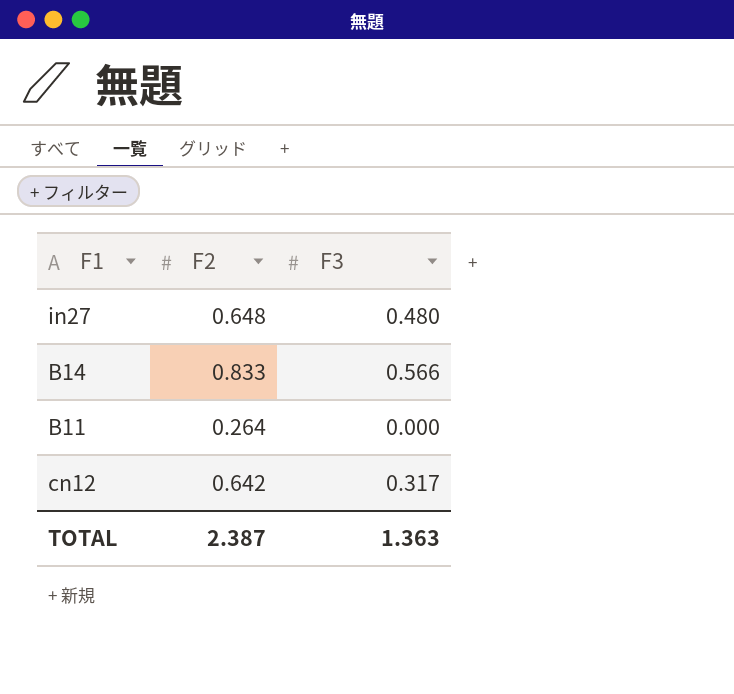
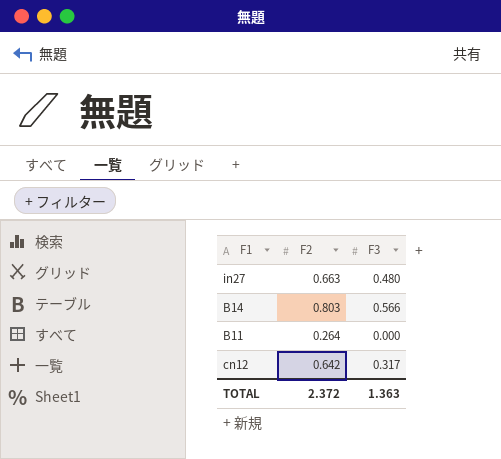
in27 | F2: 0.648 -> 0.663
B14 | F2: 0.833 -> 0.803
TOTAL | F2: 2.387 -> 2.372

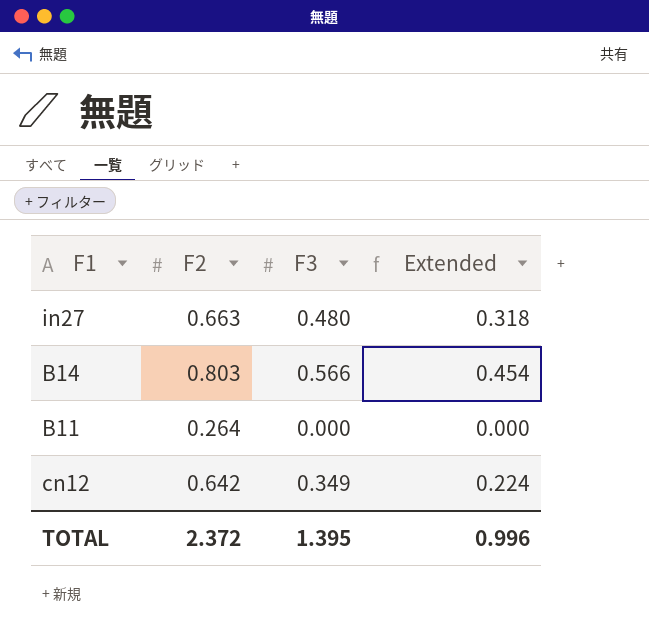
column Extended | formula: none -> [F2] * [F3]
cn12 | F3: 0.317 -> 0.349
TOTAL | F3: 1.363 -> 1.395

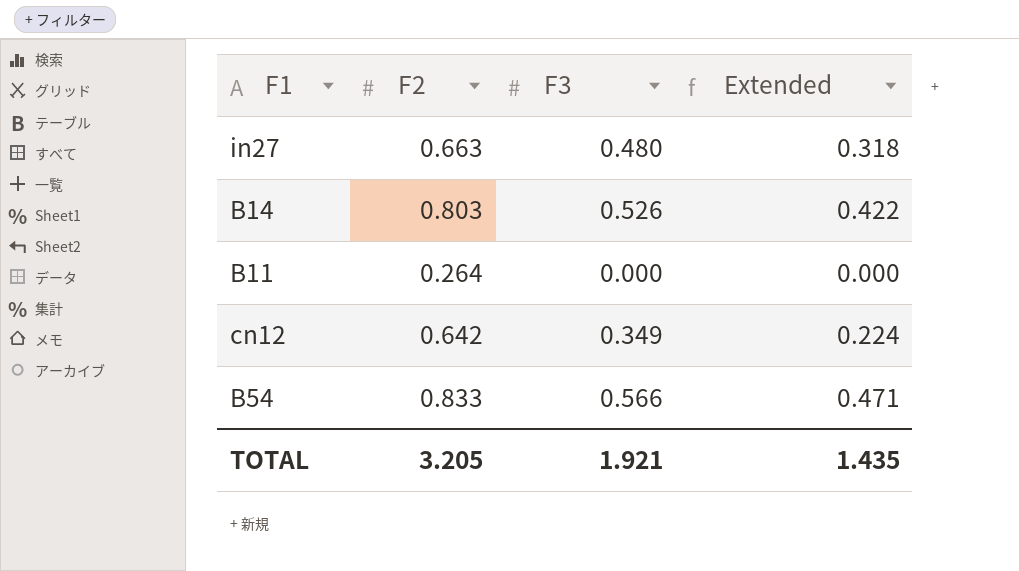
B14 | F3: 0.566 -> 0.526
B14 | Extended: 0.454 -> 0.422
row B54: none -> 0.833 | 0.566 | 0.471
TOTAL | F2: 2.372 -> 3.205
TOTAL | F3: 1.395 -> 1.921
TOTAL | Extended: 0.996 -> 1.435

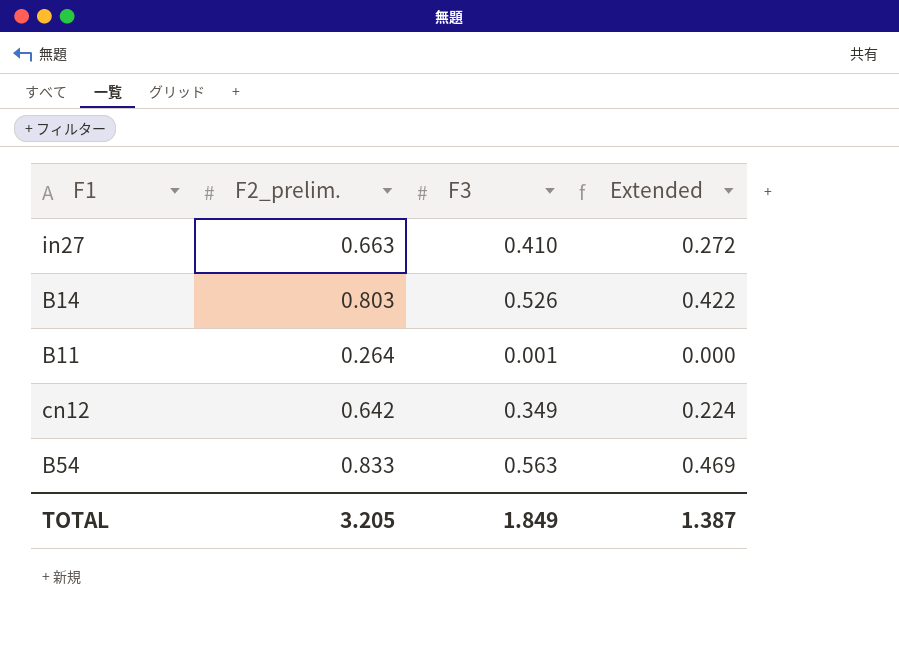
column name: F2 -> F2_prelim.
in27 | F3: 0.480 -> 0.410
in27 | Extended: 0.318 -> 0.272
B11 | F3: 0.000 -> 0.001
B54 | F3: 0.566 -> 0.563
B54 | Extended: 0.471 -> 0.469
TOTAL | F3: 1.921 -> 1.849
TOTAL | Extended: 1.435 -> 1.387

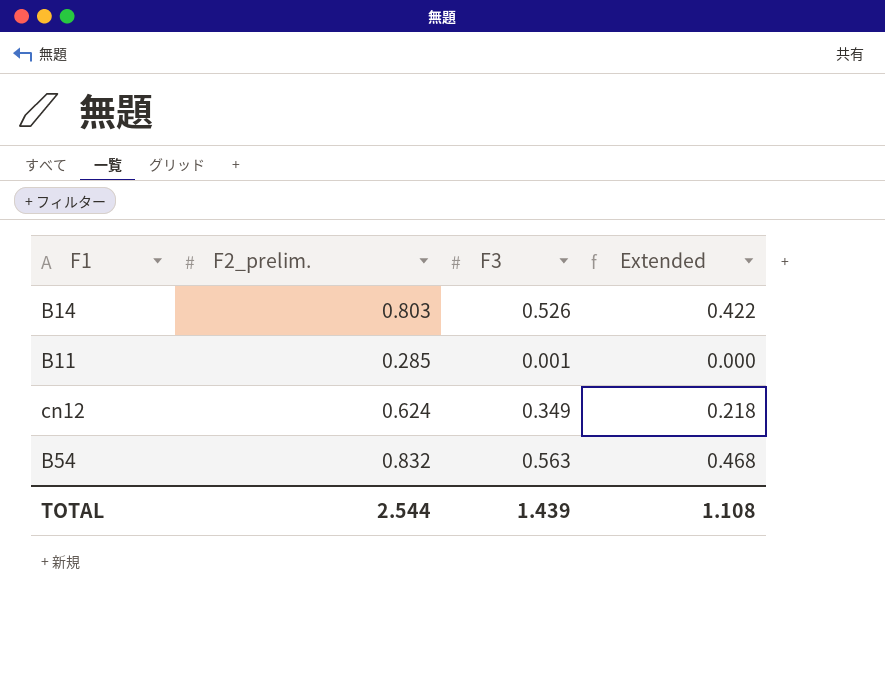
row in27: 0.663 | 0.410 | 0.272 -> none
B11 | F2_prelim.: 0.264 -> 0.285
cn12 | F2_prelim.: 0.642 -> 0.624
cn12 | Extended: 0.224 -> 0.218
B54 | F2_prelim.: 0.833 -> 0.832
B54 | Extended: 0.469 -> 0.468
TOTAL | F2_prelim.: 3.205 -> 2.544
TOTAL | F3: 1.849 -> 1.439
TOTAL | Extended: 1.387 -> 1.108

